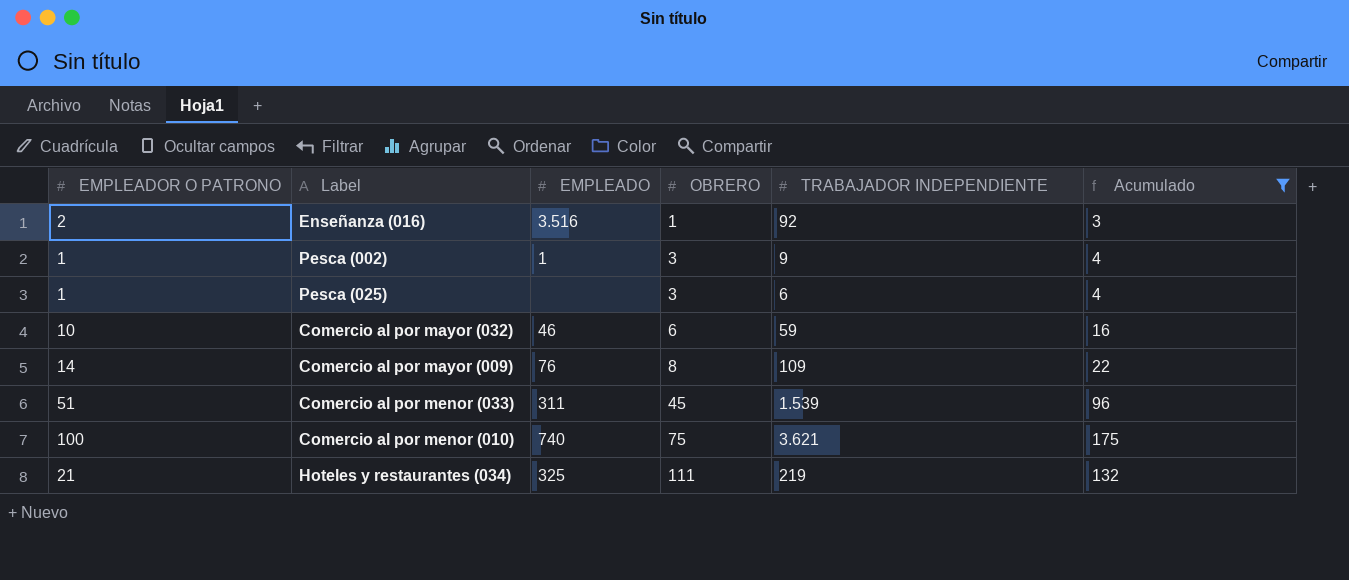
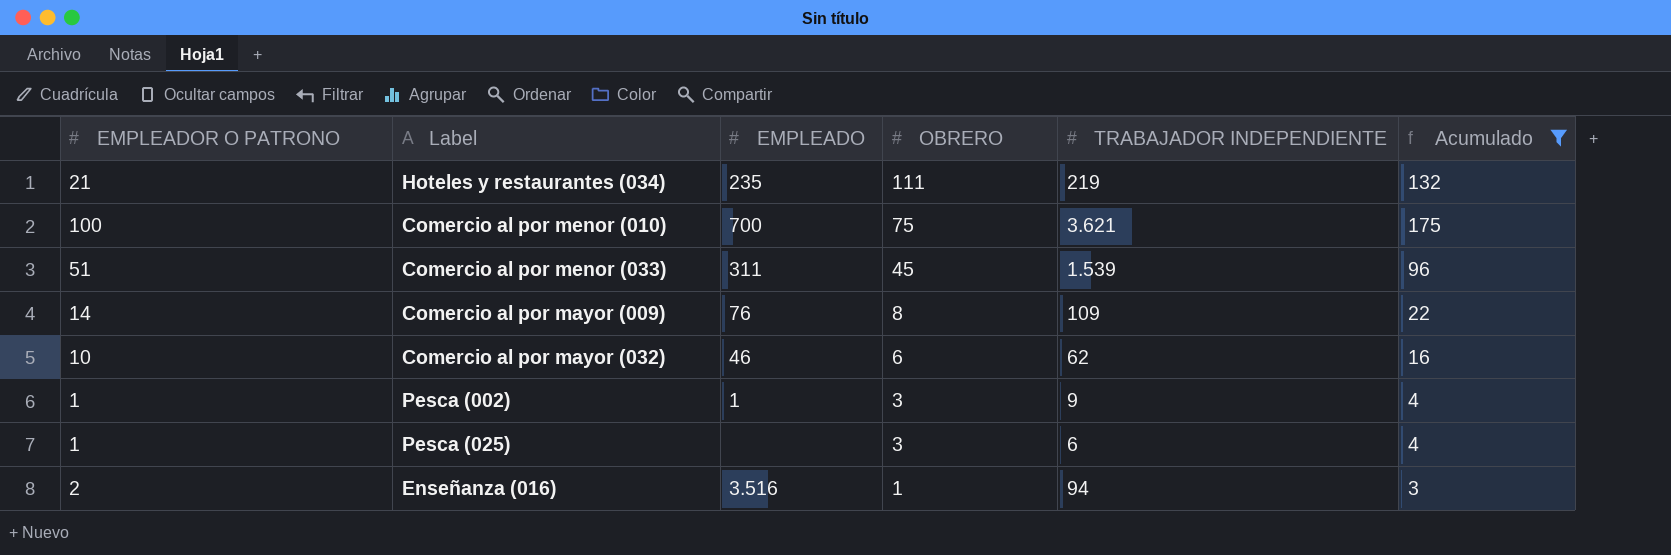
row order: OBRERO ascending -> OBRERO descending
Hoteles y restaurantes (034) | EMPLEADO: 325 -> 235
Comercio al por menor (010) | EMPLEADO: 740 -> 700
Comercio al por mayor (032) | TRABAJADOR INDEPENDIENTE: 59 -> 62
Enseñanza (016) | TRABAJADOR INDEPENDIENTE: 92 -> 94

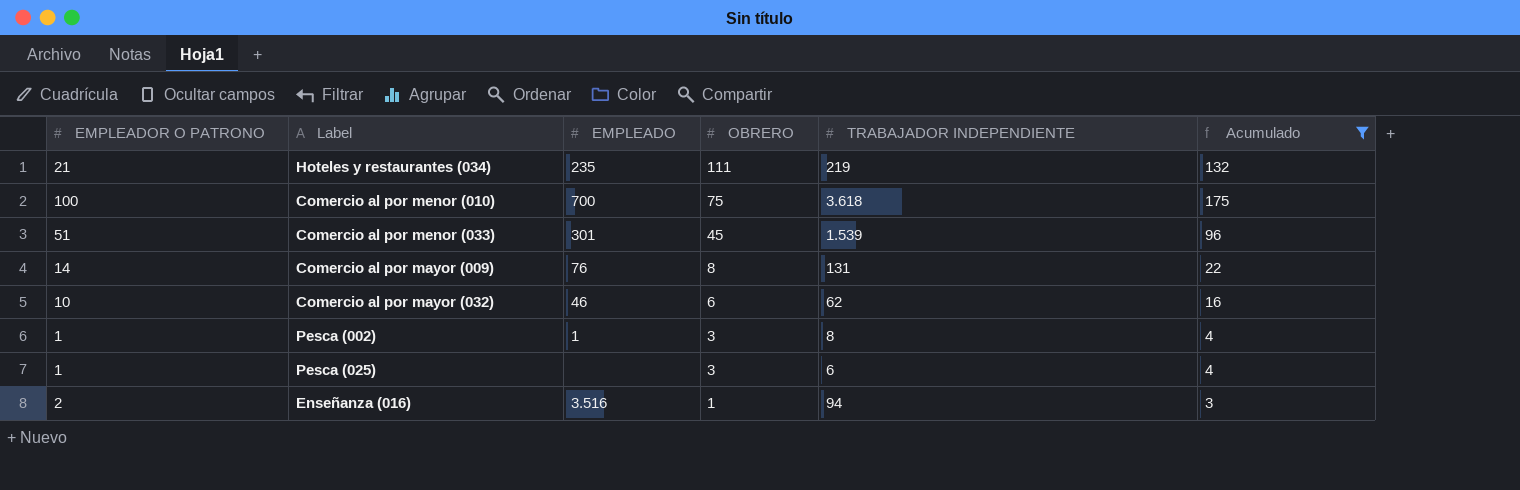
Comercio al por menor (010) | TRABAJADOR INDEPENDIENTE: 3.621 -> 3.618
Comercio al por menor (033) | EMPLEADO: 311 -> 301
Comercio al por mayor (009) | TRABAJADOR INDEPENDIENTE: 109 -> 131
Pesca (002) | TRABAJADOR INDEPENDIENTE: 9 -> 8

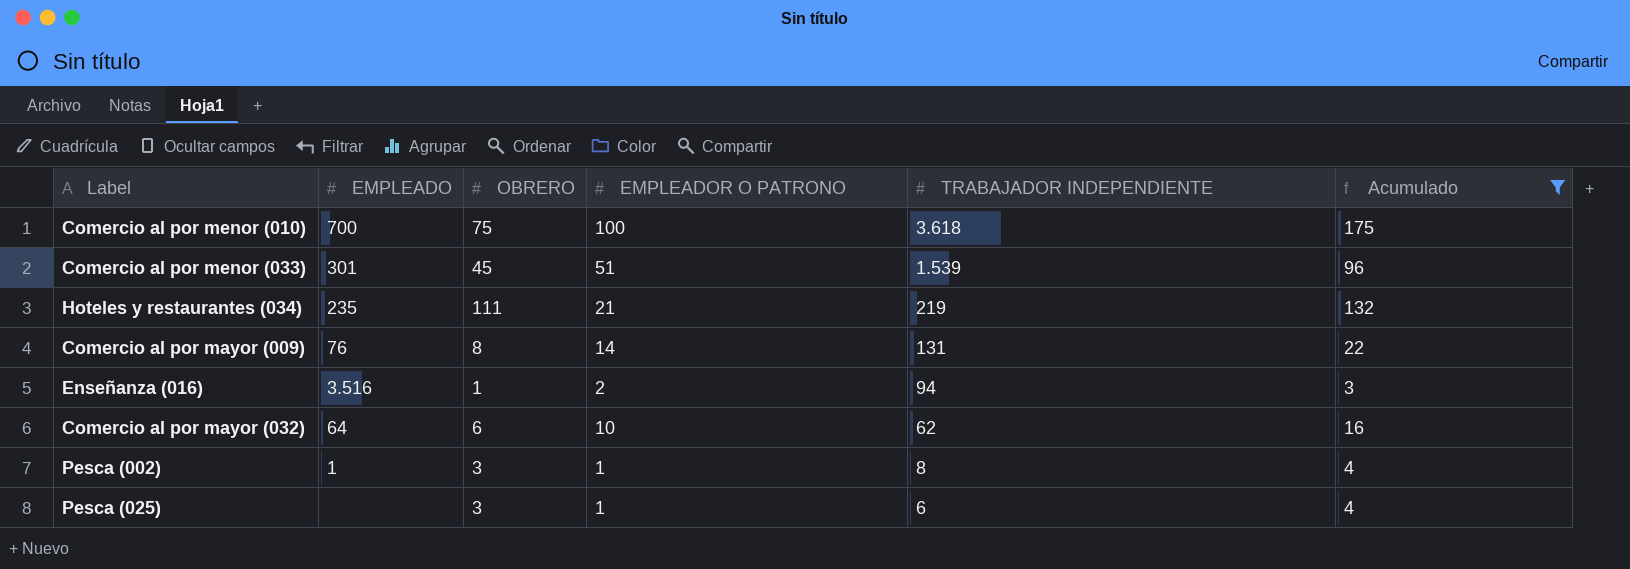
row order: OBRERO descending -> TRABAJADOR INDEPENDIENTE descending
column EMPLEADOR O PATRONO | position: 1 -> 4
Comercio al por mayor (032) | EMPLEADO: 46 -> 64

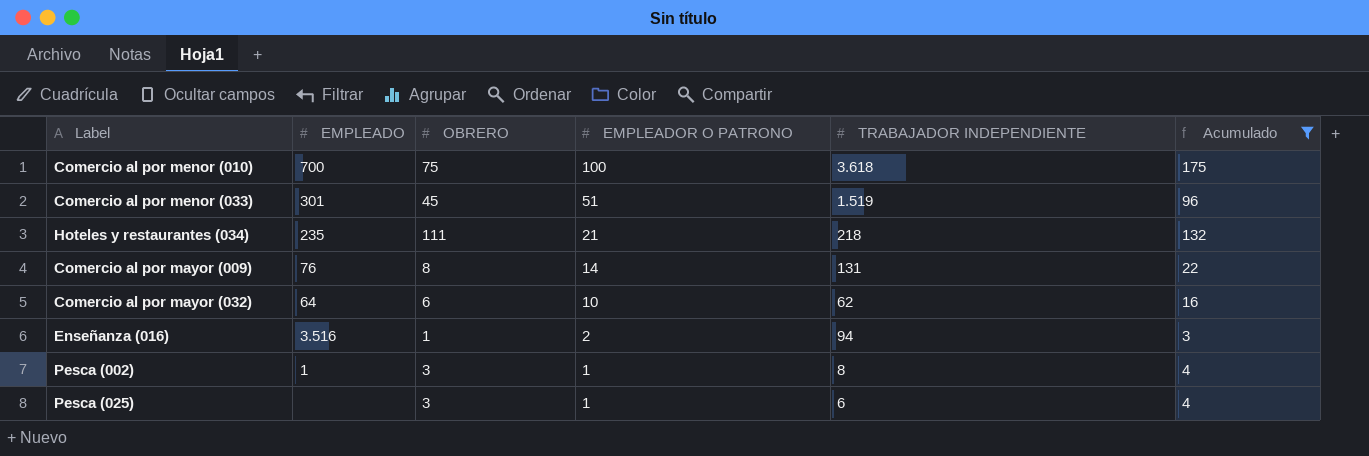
row order: TRABAJADOR INDEPENDIENTE descending -> EMPLEADOR O PATRONO descending
Comercio al por menor (033) | TRABAJADOR INDEPENDIENTE: 1.539 -> 1.519
Hoteles y restaurantes (034) | TRABAJADOR INDEPENDIENTE: 219 -> 218

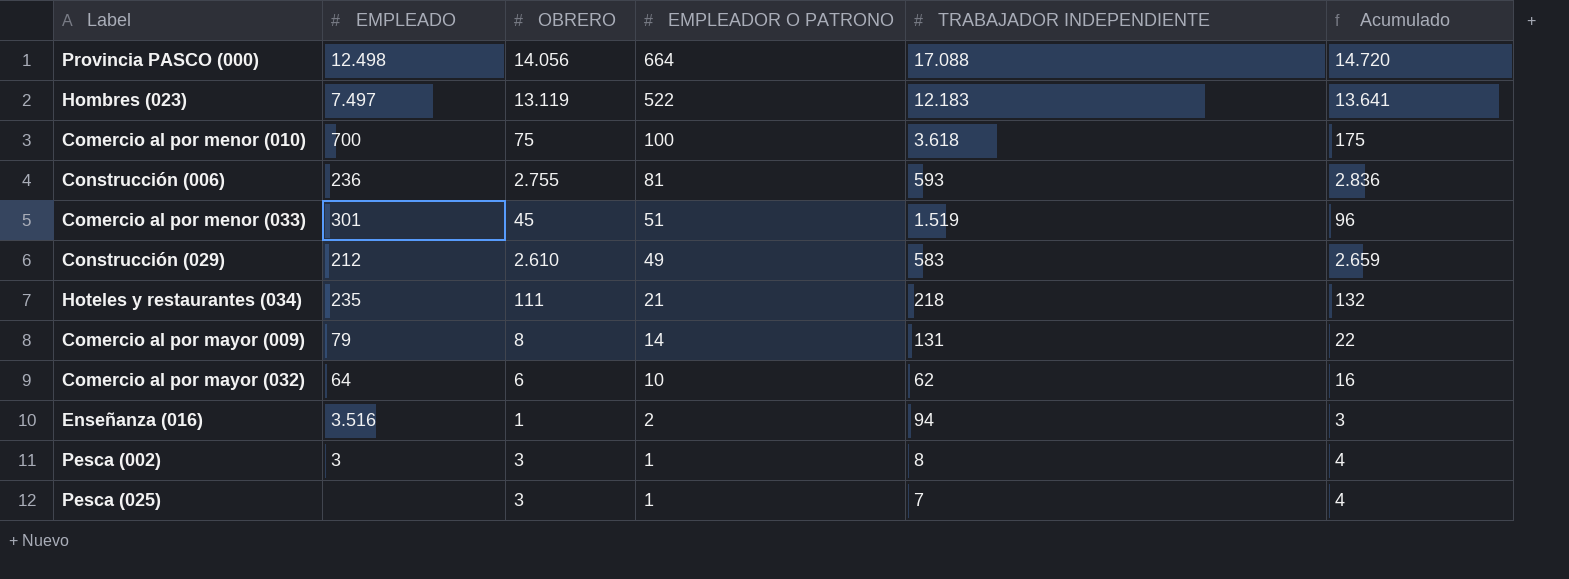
filter: Acumulado <= 175 -> none
Comercio al por mayor (009) | EMPLEADO: 76 -> 79
Pesca (002) | EMPLEADO: 1 -> 3
Pesca (025) | TRABAJADOR INDEPENDIENTE: 6 -> 7

